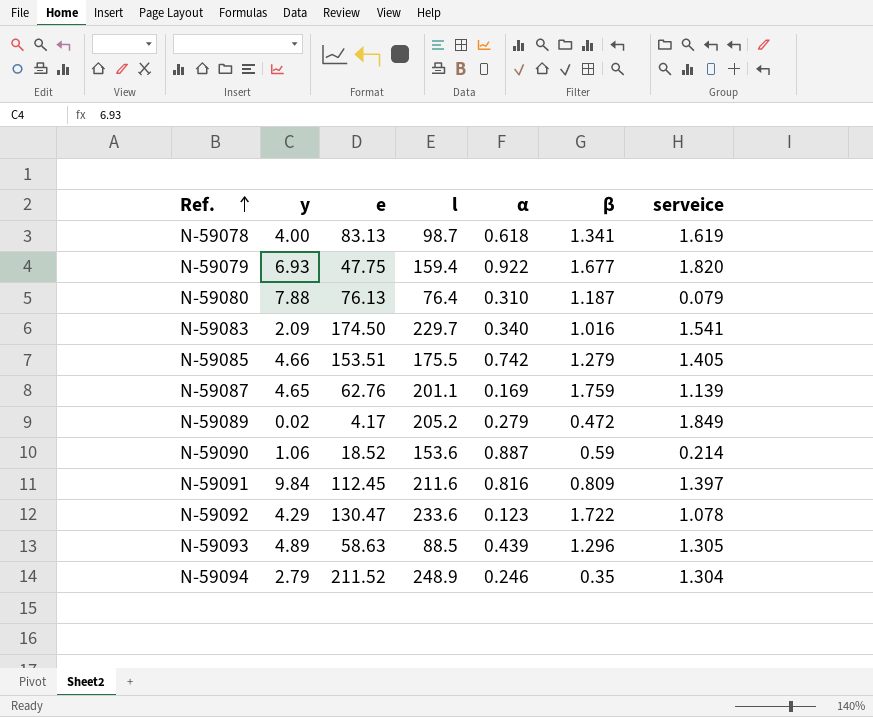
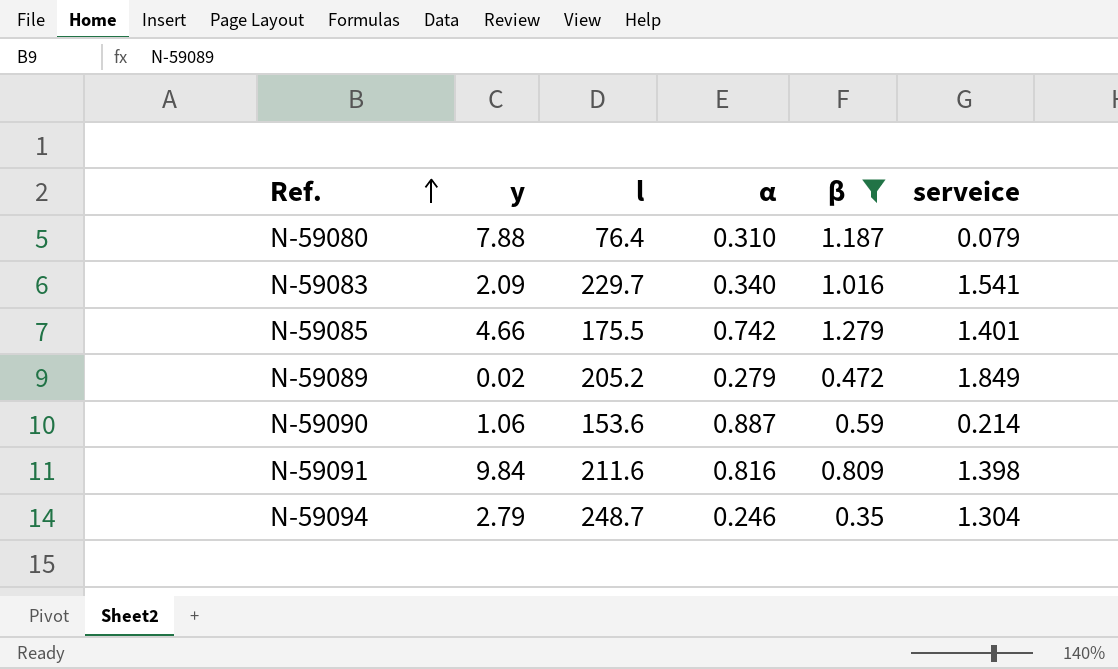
filter: none -> β <= 1.279
column e | position: 3 -> none
N-59085 | serveice: 1.405 -> 1.401
N-59091 | serveice: 1.397 -> 1.398
N-59094 | l: 248.9 -> 248.7

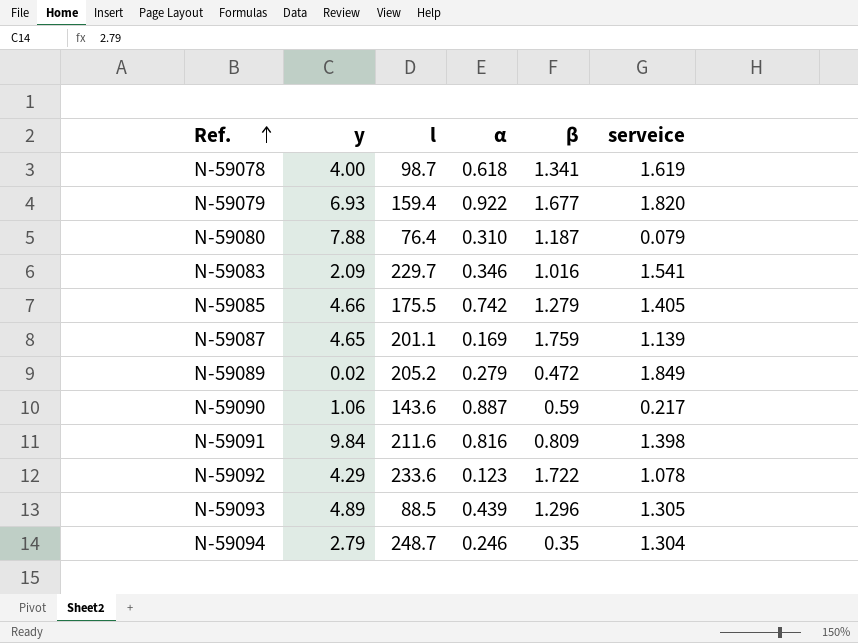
filter: β <= 1.279 -> none
N-59083 | α: 0.340 -> 0.346
N-59085 | serveice: 1.401 -> 1.405
N-59090 | l: 153.6 -> 143.6
N-59090 | serveice: 0.214 -> 0.217

